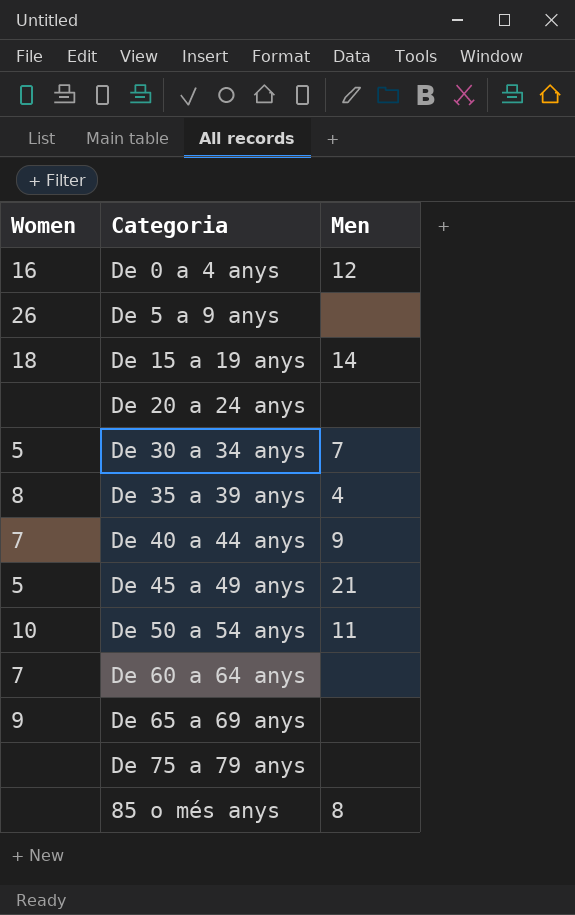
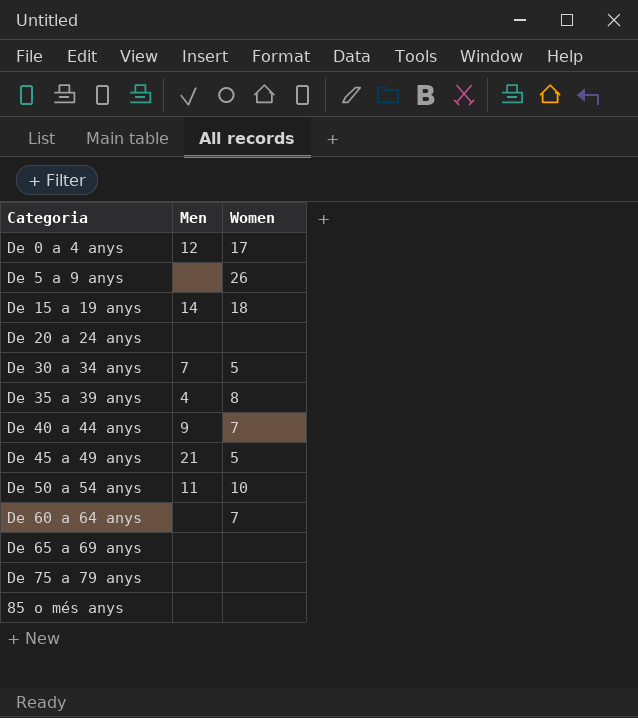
column Women | position: 1 -> 3
De 0 a 4 anys | Women: 16 -> 17
De 65 a 69 anys | Women: 9 -> none
85 o més anys | Men: 8 -> none

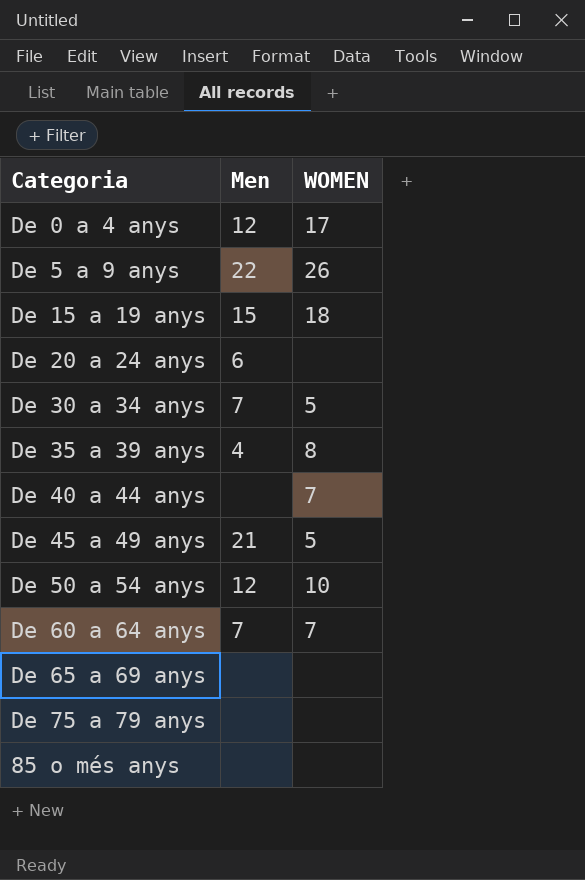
column name: Women -> WOMEN
De 5 a 9 anys | Men: none -> 22
De 15 a 19 anys | Men: 14 -> 15
De 20 a 24 anys | Men: none -> 6
De 40 a 44 anys | Men: 9 -> none
De 50 a 54 anys | Men: 11 -> 12
De 60 a 64 anys | Men: none -> 7

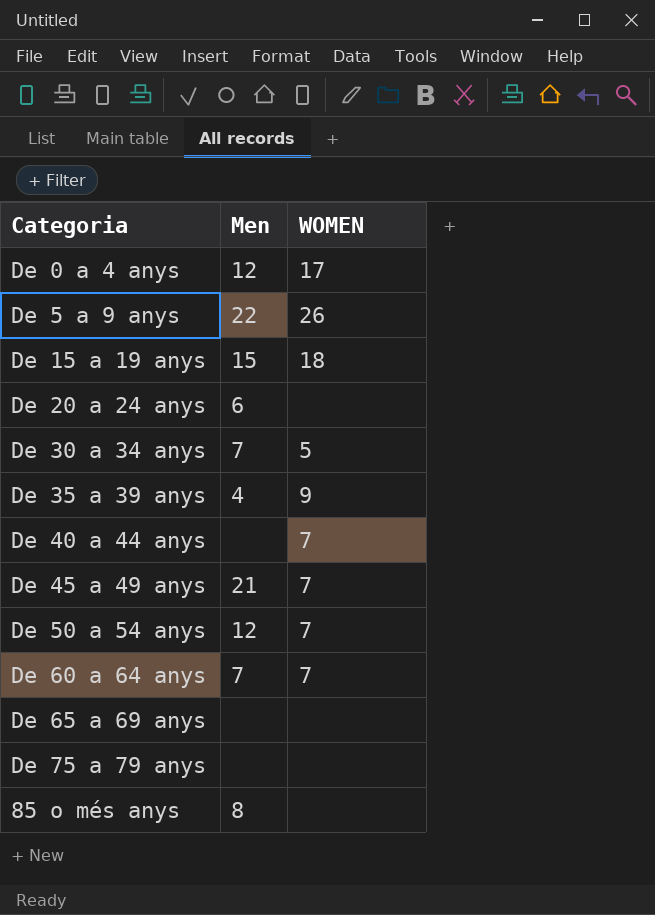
De 35 a 39 anys | WOMEN: 8 -> 9
De 45 a 49 anys | WOMEN: 5 -> 7
De 50 a 54 anys | WOMEN: 10 -> 7
85 o més anys | Men: none -> 8

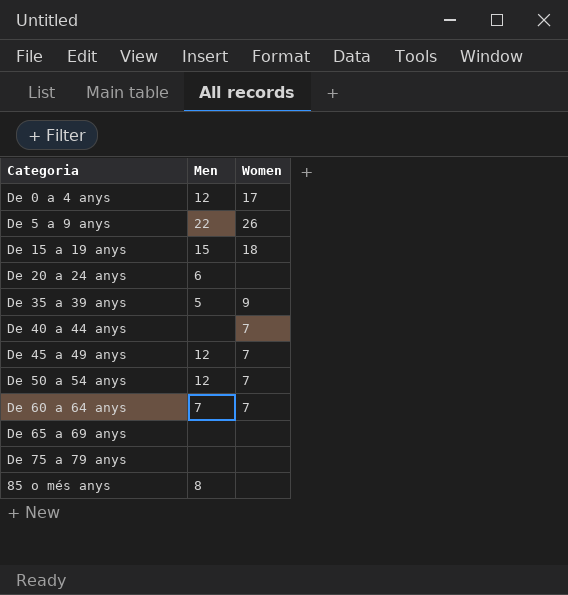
column name: WOMEN -> Women
row De 30 a 34 anys: 7 | 5 -> none
De 35 a 39 anys | Men: 4 -> 5
De 45 a 49 anys | Men: 21 -> 12

